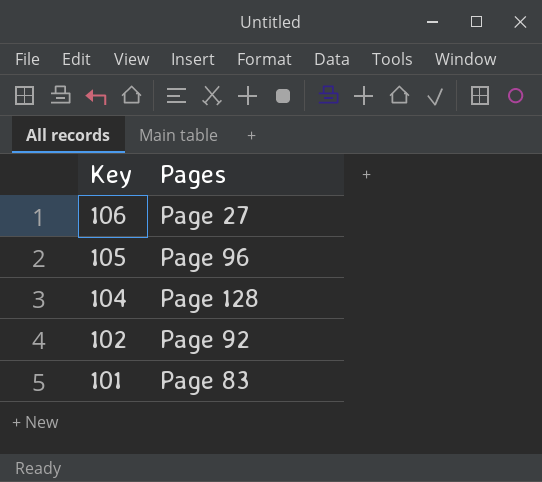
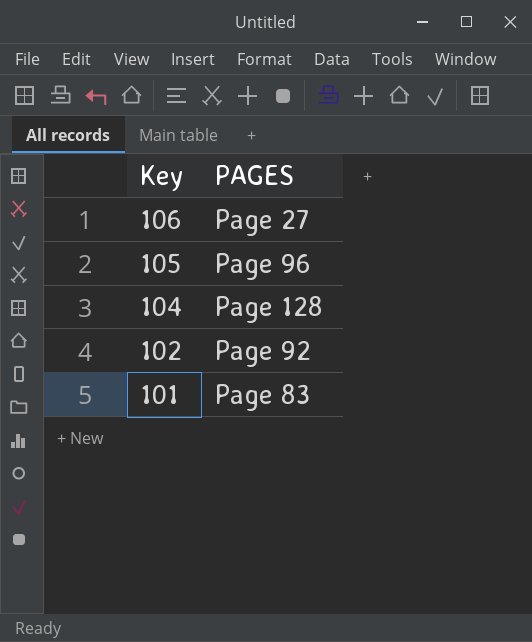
column name: Pages -> PAGES

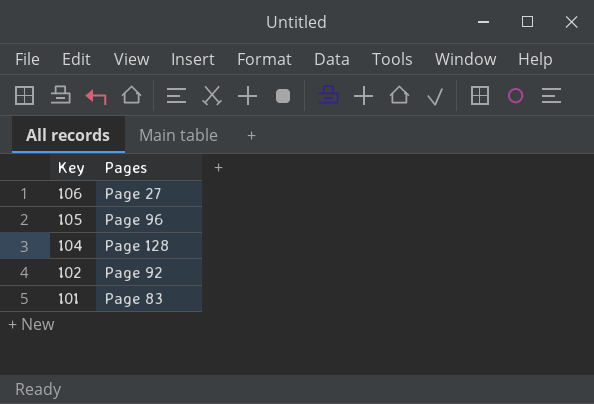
column name: PAGES -> Pages

